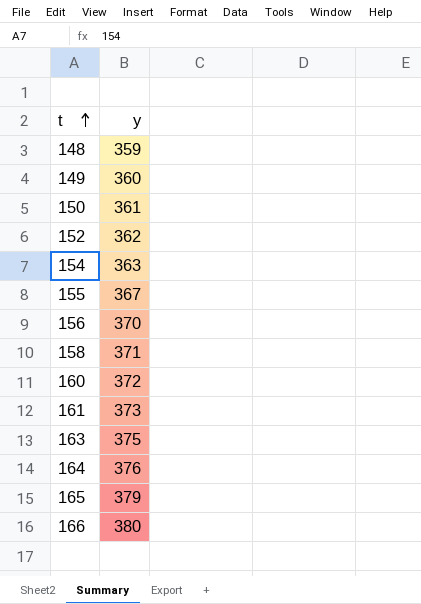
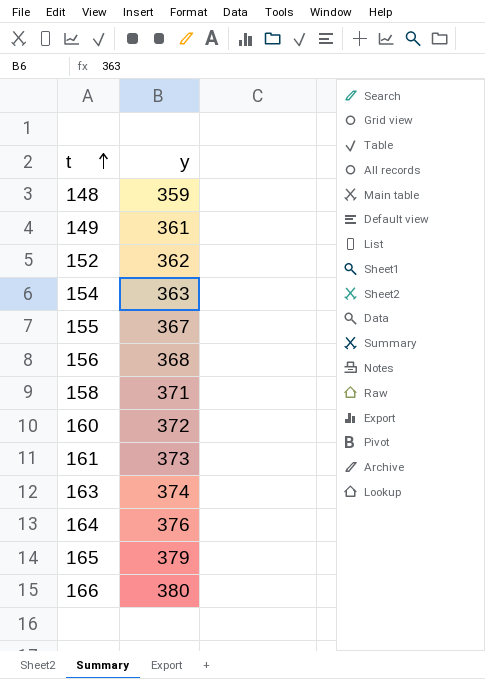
row 150: 361 -> none
149 | y: 360 -> 361
156 | y: 370 -> 368
163 | y: 375 -> 374

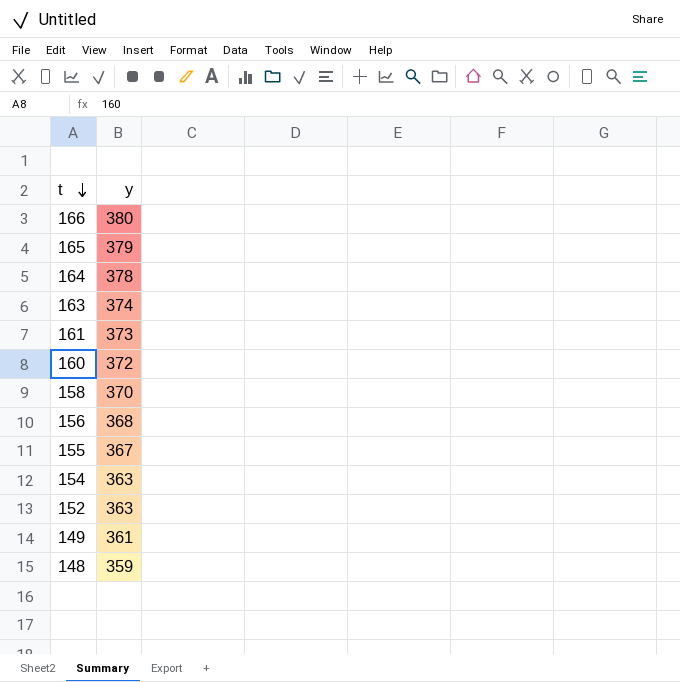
row order: t ascending -> t descending
164 | y: 376 -> 378
158 | y: 371 -> 370
152 | y: 362 -> 363

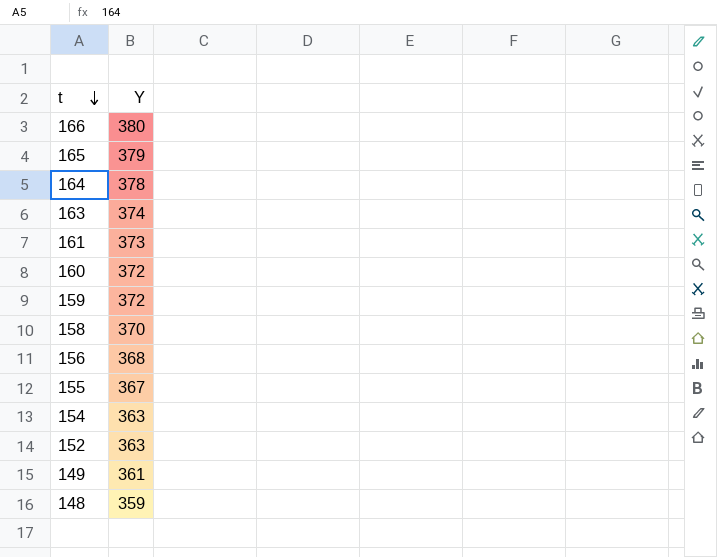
column name: y -> Y
row 159: none -> 372

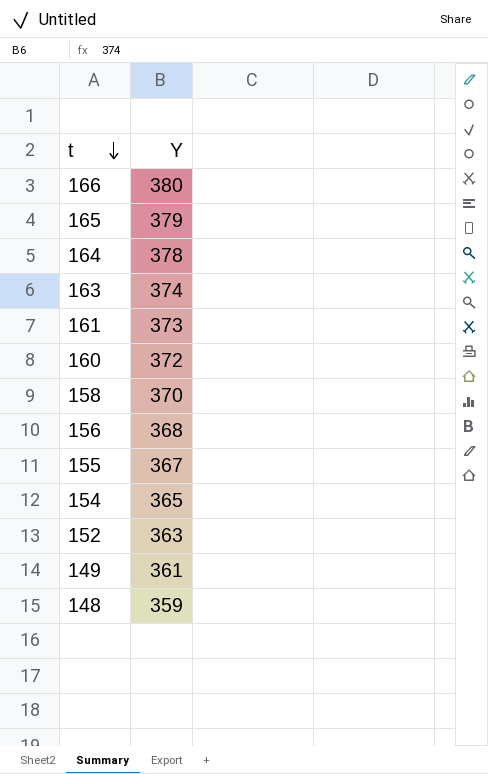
row 159: 372 -> none
154 | Y: 363 -> 365

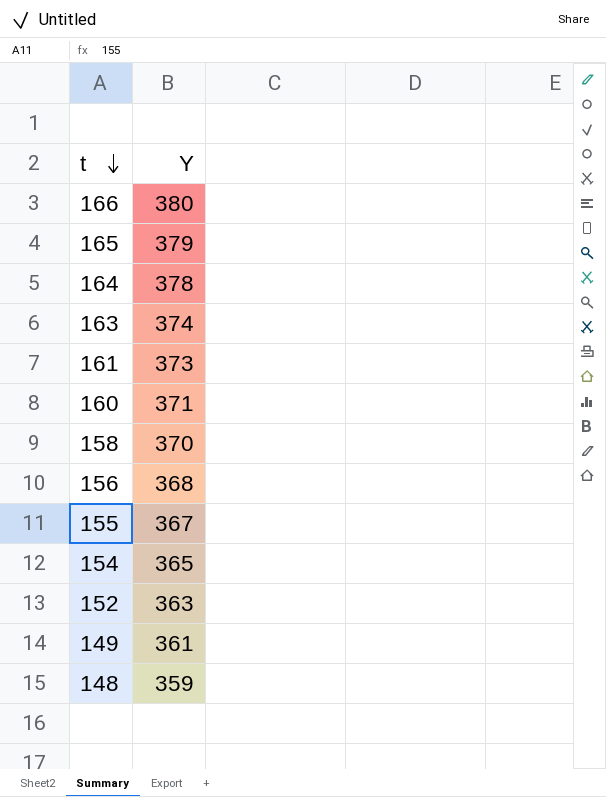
160 | Y: 372 -> 371

